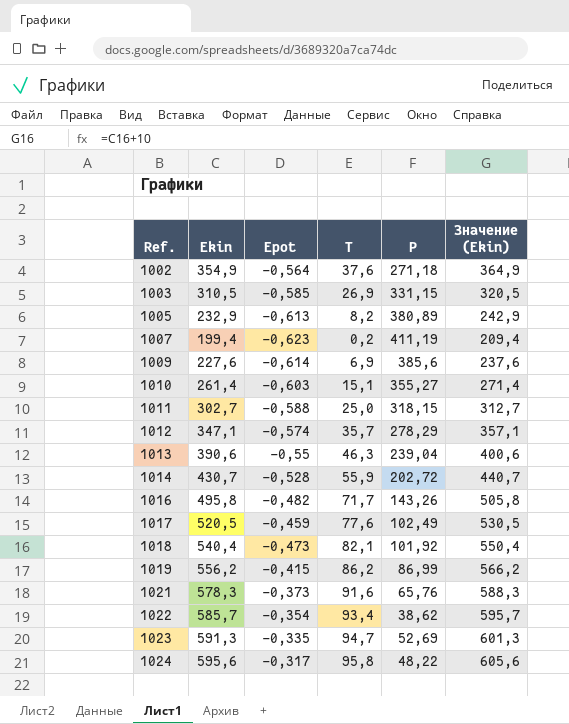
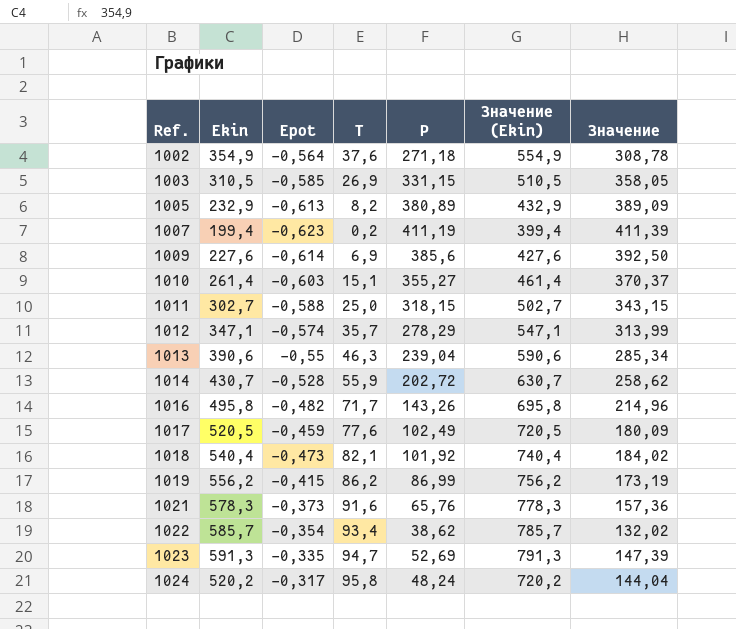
column Значение (Ekin) | formula: [Ekin] + 10 -> [Ekin] + 200
column Значение | formula: none -> [T] + [P]
1024 | Ekin: 595,6 -> 520,2
1024 | P: 48,22 -> 48,24

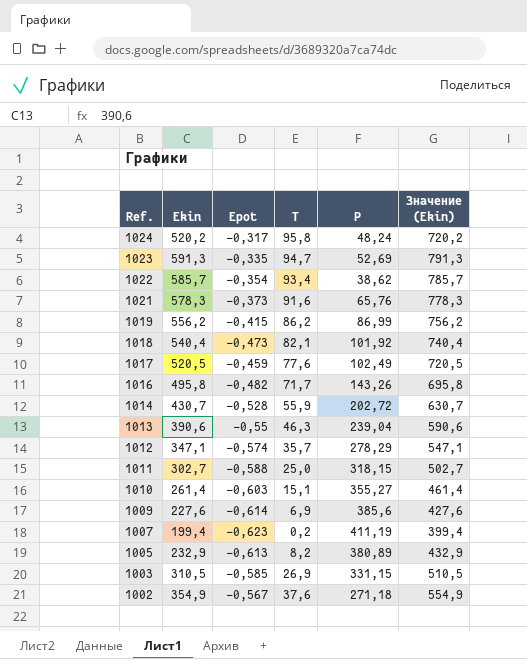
row order: Ref. ascending -> Ref. descending
column Значение | formula: [T] + [P] -> none
1002 | Epot: -0,564 -> -0,567

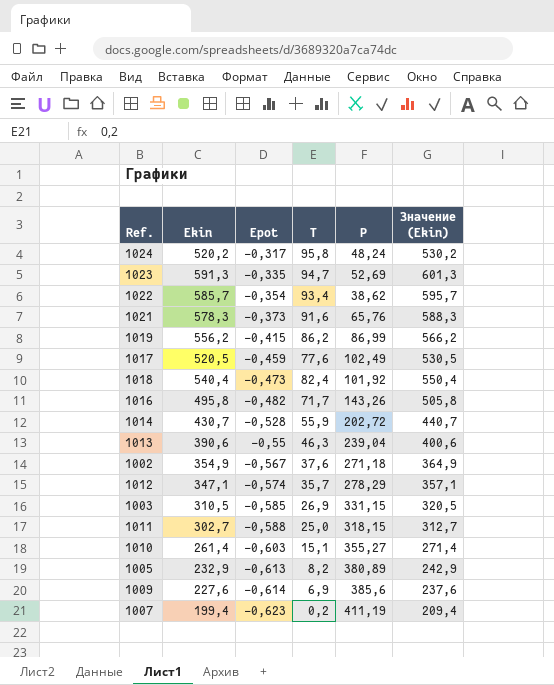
row order: Ref. descending -> Epot descending
column Значение (Ekin) | formula: [Ekin] + 200 -> [Ekin] + 10
1018 | T: 82,1 -> 82,4

